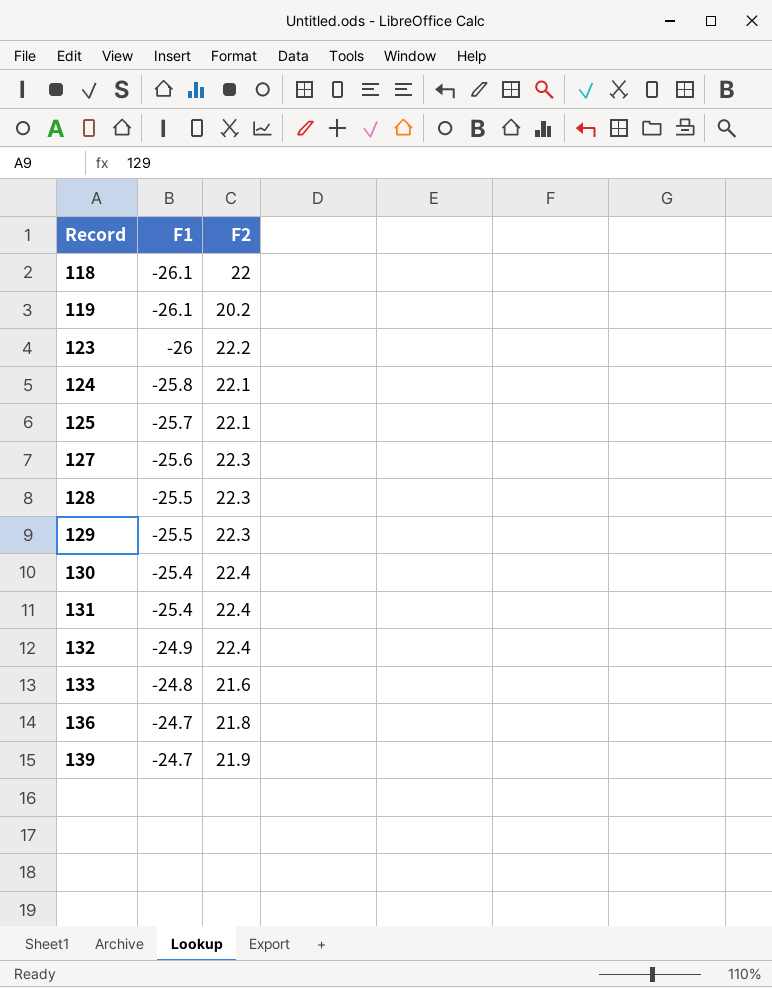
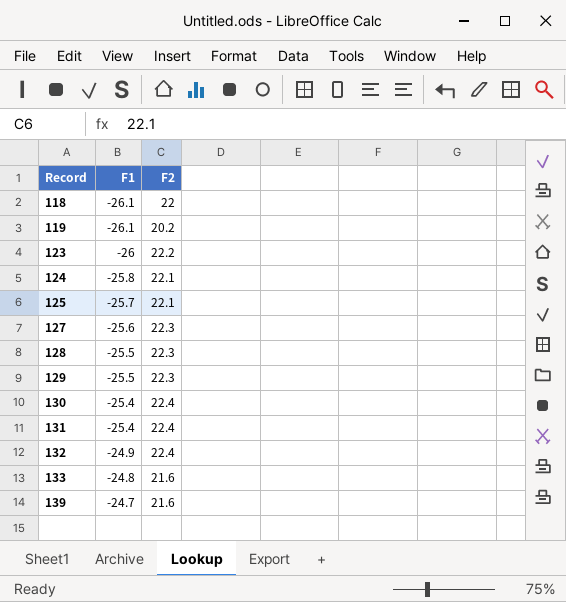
row 136: -24.7 | 21.8 -> none
139 | F2: 21.9 -> 21.6

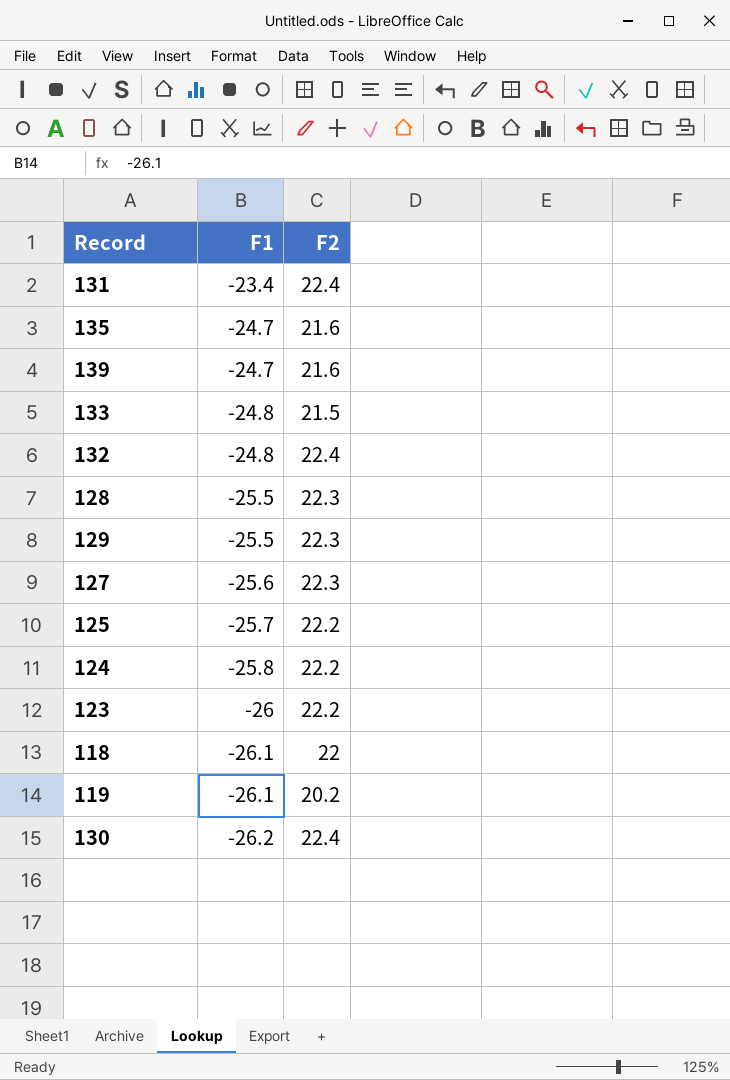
row order: Record ascending -> F1 descending
131 | F1: -25.4 -> -23.4
row 135: none -> -24.7 | 21.6
133 | F2: 21.6 -> 21.5
132 | F1: -24.9 -> -24.8
125 | F2: 22.1 -> 22.2
124 | F2: 22.1 -> 22.2
130 | F1: -25.4 -> -26.2

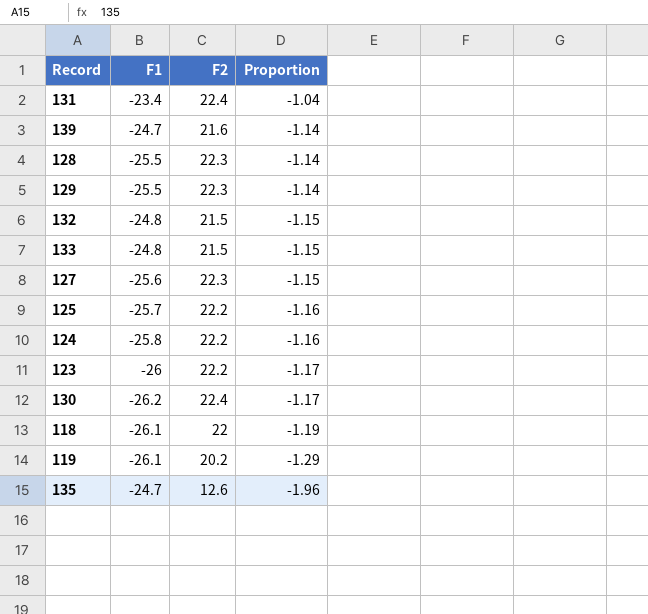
row order: F1 descending -> Proportion descending
column Proportion | formula: none -> [F1] / [F2]
132 | F2: 22.4 -> 21.5
135 | F2: 21.6 -> 12.6

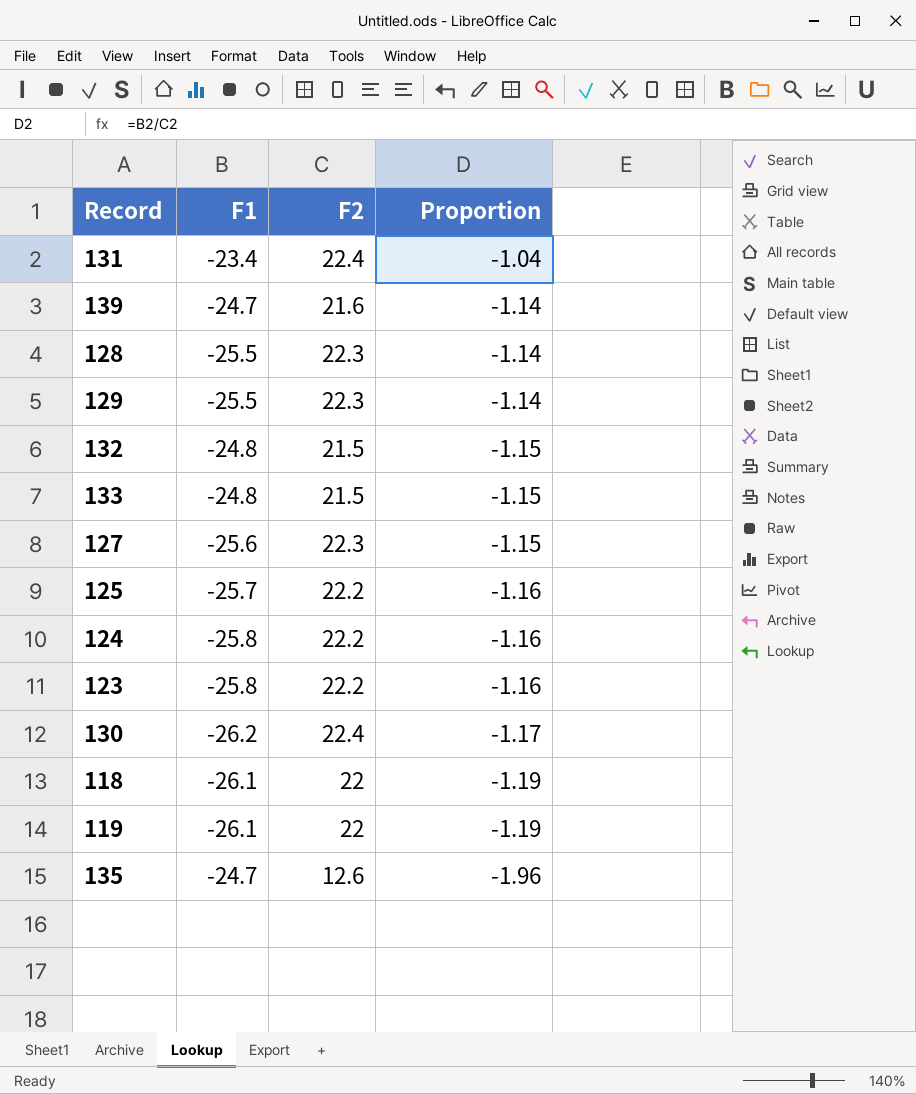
123 | F1: -26 -> -25.8
123 | Proportion: -1.17 -> -1.16
119 | F2: 20.2 -> 22
119 | Proportion: -1.29 -> -1.19

